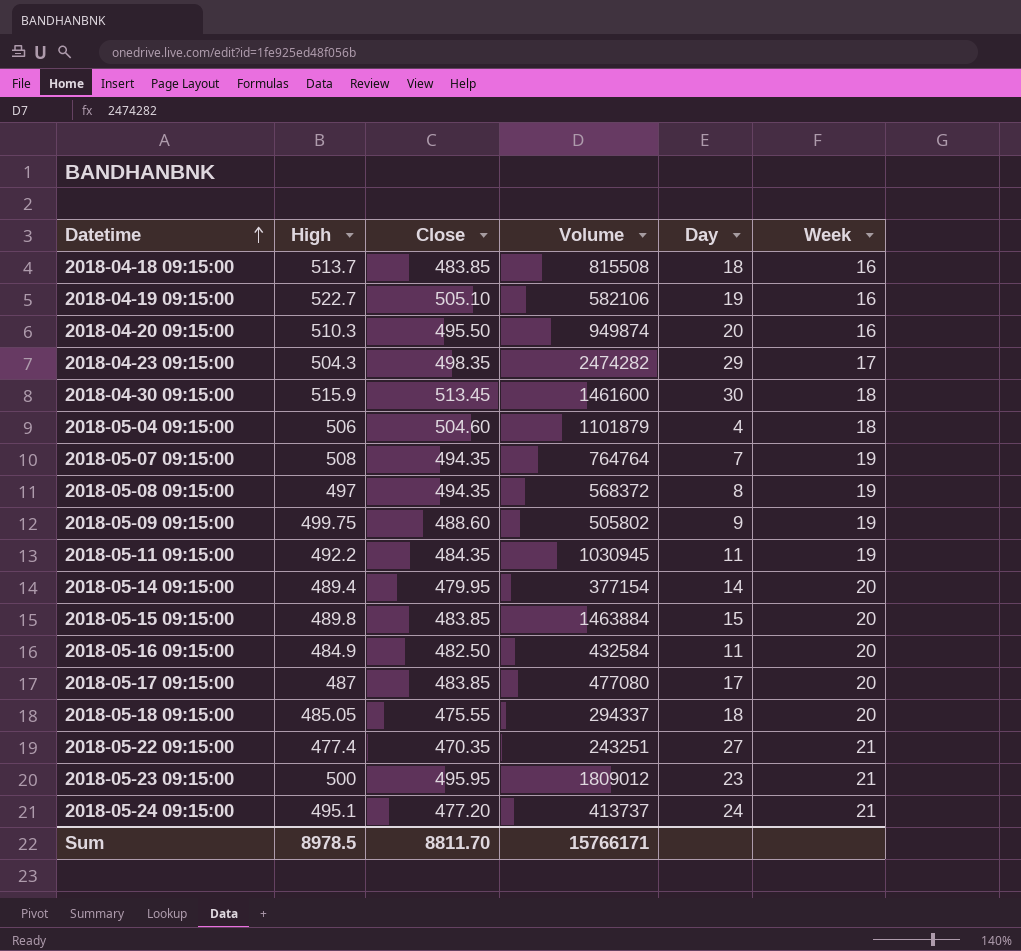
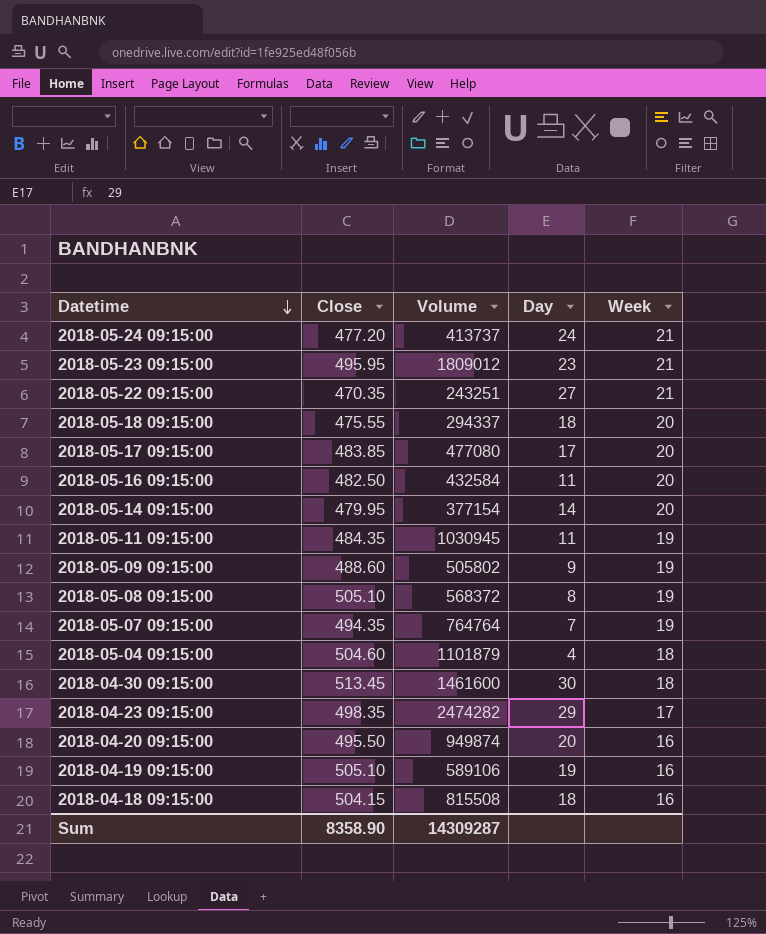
row order: Datetime ascending -> Datetime descending
column High | position: 2 -> none
row 2018-05-15 09:15:00: 489.8 | 483.85 | 1463884 | 15 | 20 -> none
2018-05-08 09:15:00 | Close: 494.35 -> 505.10
2018-04-19 09:15:00 | Volume: 582106 -> 589106
2018-04-18 09:15:00 | Close: 483.85 -> 504.15
Sum | Close: 8811.70 -> 8358.90
Sum | Volume: 15766171 -> 14309287

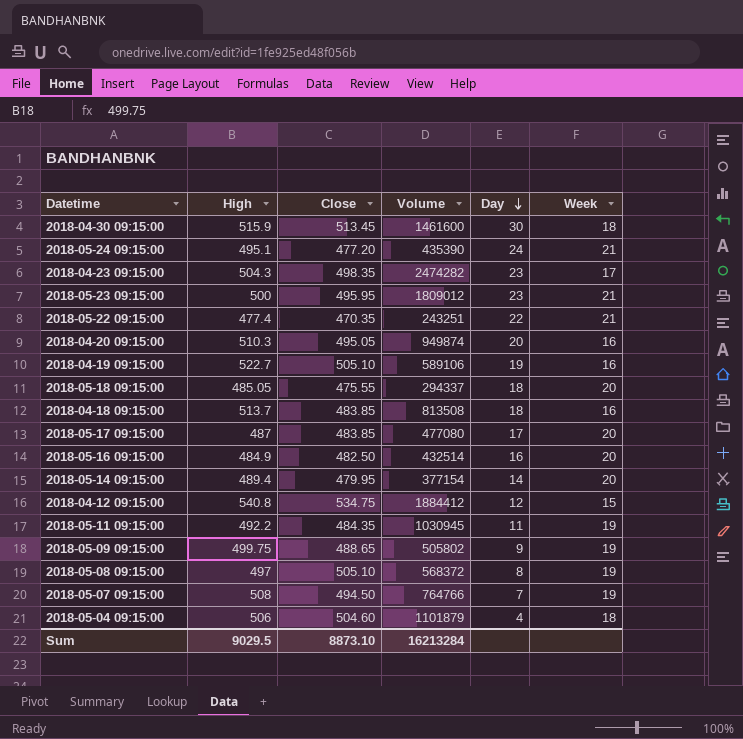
row order: Datetime descending -> Day descending
column High | position: none -> 2
2018-05-24 09:15:00 | Volume: 413737 -> 435390
2018-04-23 09:15:00 | Day: 29 -> 23
2018-05-22 09:15:00 | Day: 27 -> 22
2018-04-20 09:15:00 | Close: 495.50 -> 495.05
2018-04-18 09:15:00 | Close: 504.15 -> 483.85
2018-04-18 09:15:00 | Volume: 815508 -> 813508
2018-05-16 09:15:00 | Volume: 432584 -> 432514
2018-05-16 09:15:00 | Day: 11 -> 16
row 2018-04-12 09:15:00: none -> 540.8 | 534.75 | 1884412 | 12 | 15
2018-05-09 09:15:00 | Close: 488.60 -> 488.65
2018-05-07 09:15:00 | Close: 494.35 -> 494.50
2018-05-07 09:15:00 | Volume: 764764 -> 764766
Sum | Close: 8358.90 -> 8873.10
Sum | Volume: 14309287 -> 16213284

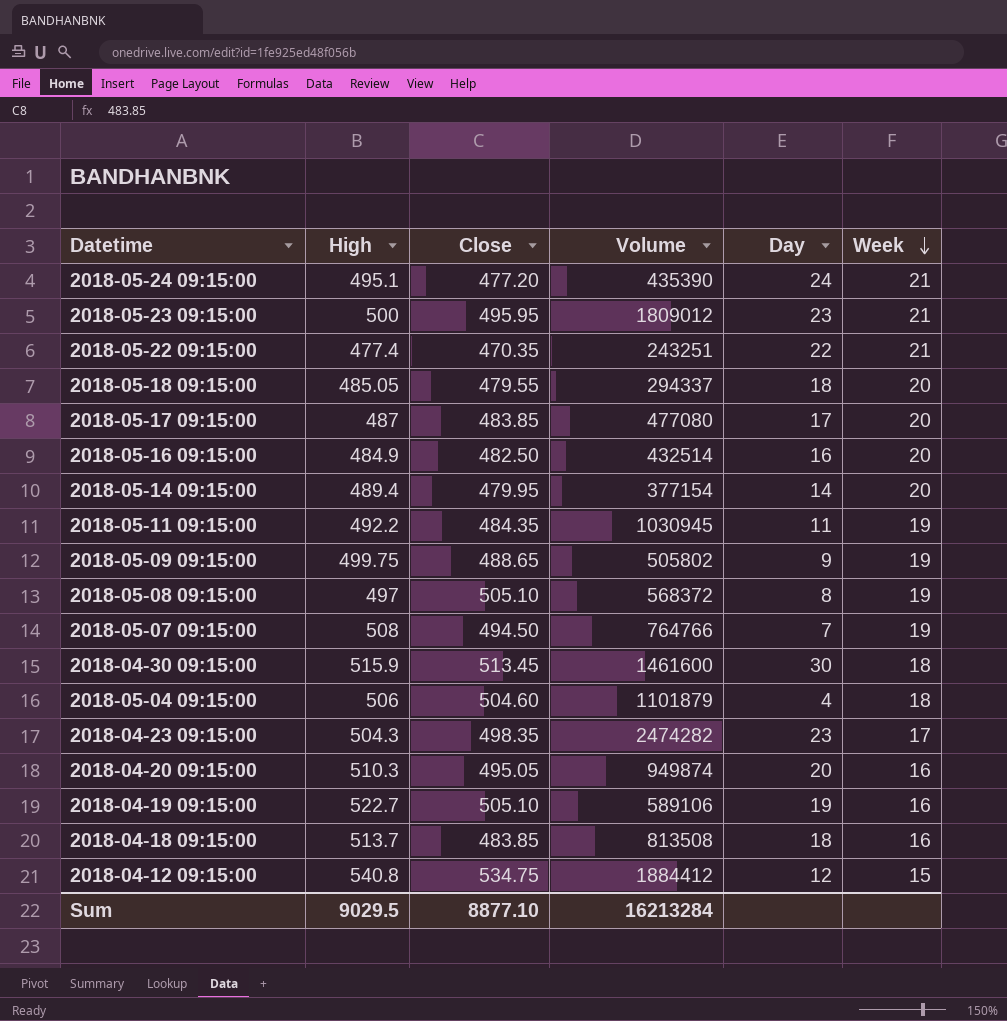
row order: Day descending -> Week descending
2018-05-18 09:15:00 | Close: 475.55 -> 479.55
Sum | Close: 8873.10 -> 8877.10

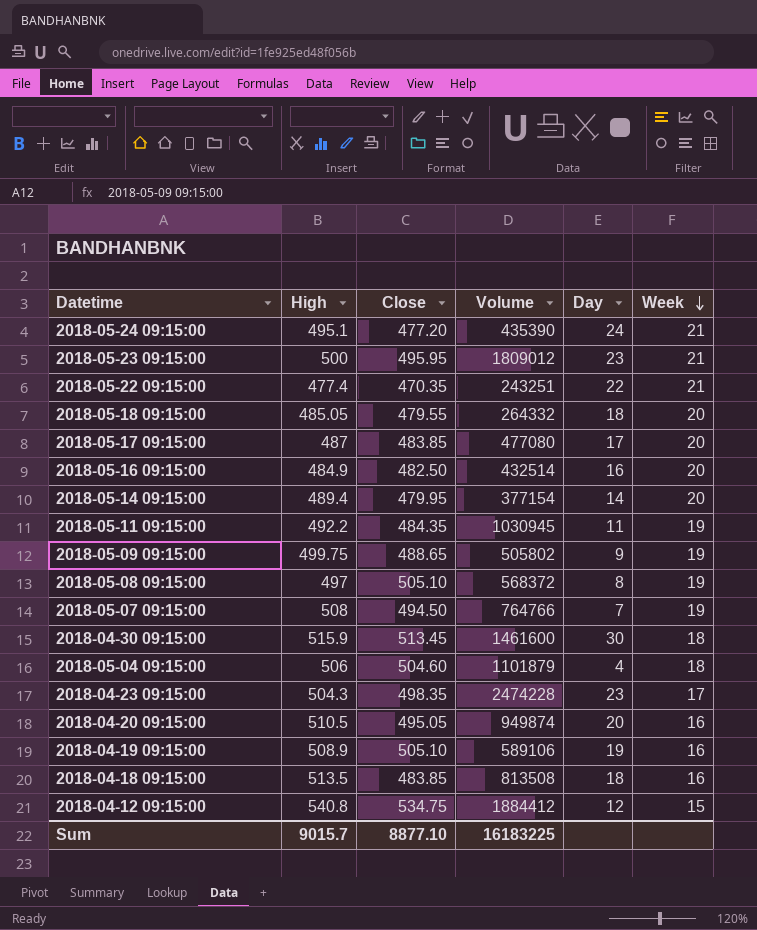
2018-05-18 09:15:00 | Volume: 294337 -> 264332
2018-04-23 09:15:00 | Volume: 2474282 -> 2474228
2018-04-20 09:15:00 | High: 510.3 -> 510.5
2018-04-19 09:15:00 | High: 522.7 -> 508.9
2018-04-18 09:15:00 | High: 513.7 -> 513.5
Sum | High: 9029.5 -> 9015.7
Sum | Volume: 16213284 -> 16183225

